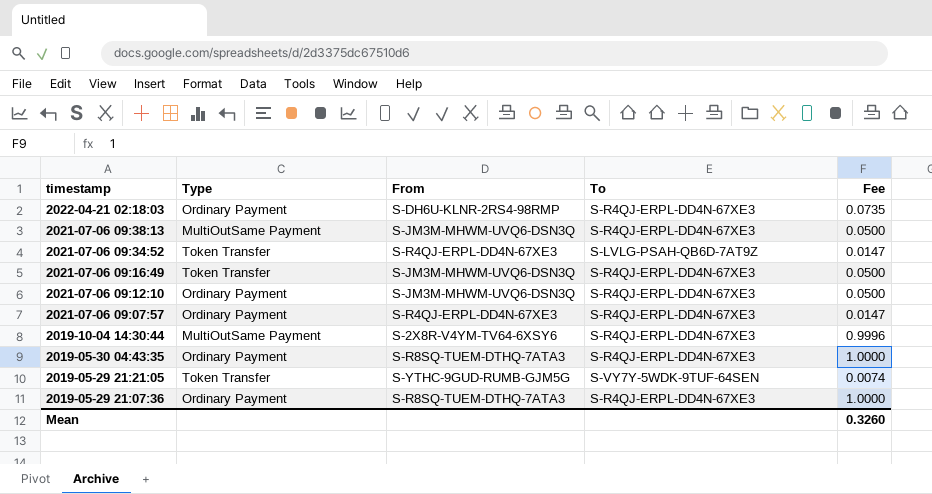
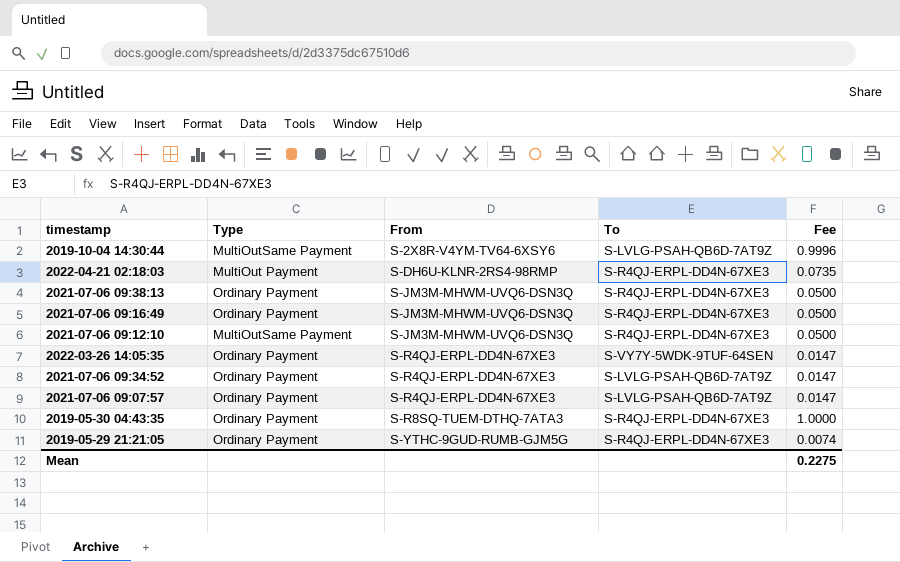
row order: timestamp descending -> From ascending
row 2019-05-29 21:07:36: Ordinary Payment | S-R8SQ-TUEM-DTHQ-7ATA3 | S-R4QJ-ERPL-DD4N-67XE3 | 1.0000 -> none
2019-10-04 14:30:44 | To: S-R4QJ-ERPL-DD4N-67XE3 -> S-LVLG-PSAH-QB6D-7AT9Z
2022-04-21 02:18:03 | Type: Ordinary Payment -> MultiOut Payment
2021-07-06 09:38:13 | Type: MultiOutSame Payment -> Ordinary Payment
2021-07-06 09:16:49 | Type: Token Transfer -> Ordinary Payment
2021-07-06 09:12:10 | Type: Ordinary Payment -> MultiOutSame Payment
row 2022-03-26 14:05:35: none -> Ordinary Payment | S-R4QJ-ERPL-DD4N-67XE3 | S-VY7Y-5WDK-9TUF-64SEN | 0.0147
2021-07-06 09:34:52 | Type: Token Transfer -> Ordinary Payment
2021-07-06 09:07:57 | To: S-R4QJ-ERPL-DD4N-67XE3 -> S-LVLG-PSAH-QB6D-7AT9Z
2019-05-29 21:21:05 | Type: Token Transfer -> Ordinary Payment
2019-05-29 21:21:05 | To: S-VY7Y-5WDK-9TUF-64SEN -> S-R4QJ-ERPL-DD4N-67XE3
Mean | Fee: 0.3260 -> 0.2275

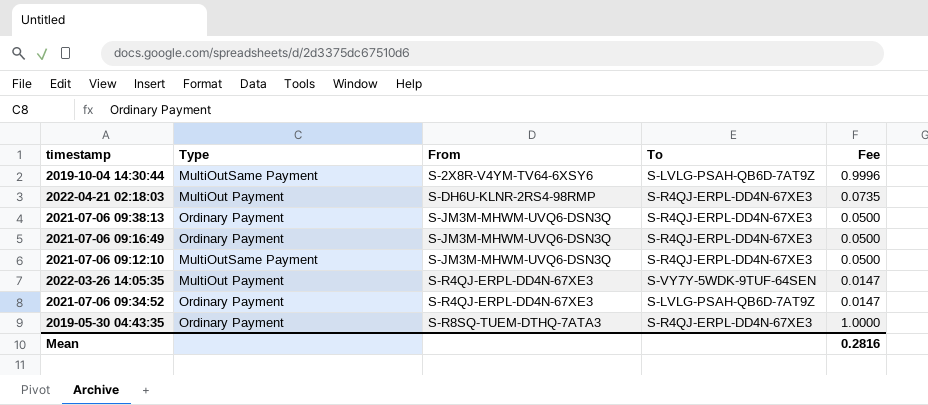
row 2021-07-06 09:07:57: Ordinary Payment | S-R4QJ-ERPL-DD4N-67XE3 | S-LVLG-PSAH-QB6D-7AT9Z | 0.0147 -> none
row 2019-05-29 21:21:05: Ordinary Payment | S-YTHC-9GUD-RUMB-GJM5G | S-R4QJ-ERPL-DD4N-67XE3 | 0.0074 -> none
2022-03-26 14:05:35 | Type: Ordinary Payment -> MultiOut Payment
Mean | Fee: 0.2275 -> 0.2816

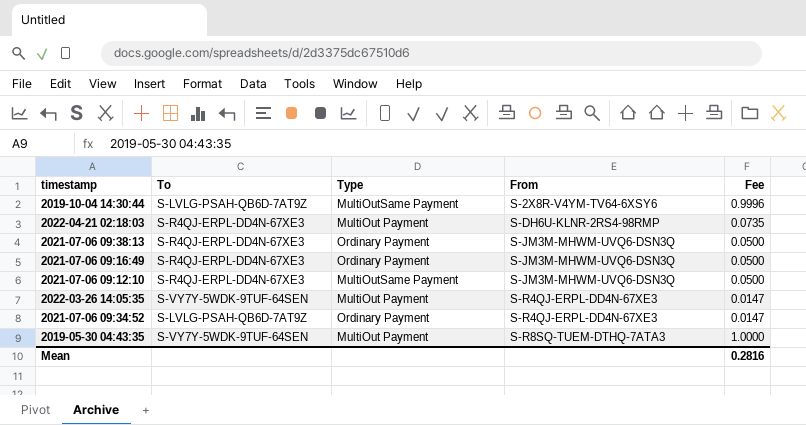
column To | position: 4 -> 2
2019-05-30 04:43:35 | To: S-R4QJ-ERPL-DD4N-67XE3 -> S-VY7Y-5WDK-9TUF-64SEN
2019-05-30 04:43:35 | Type: Ordinary Payment -> MultiOut Payment

